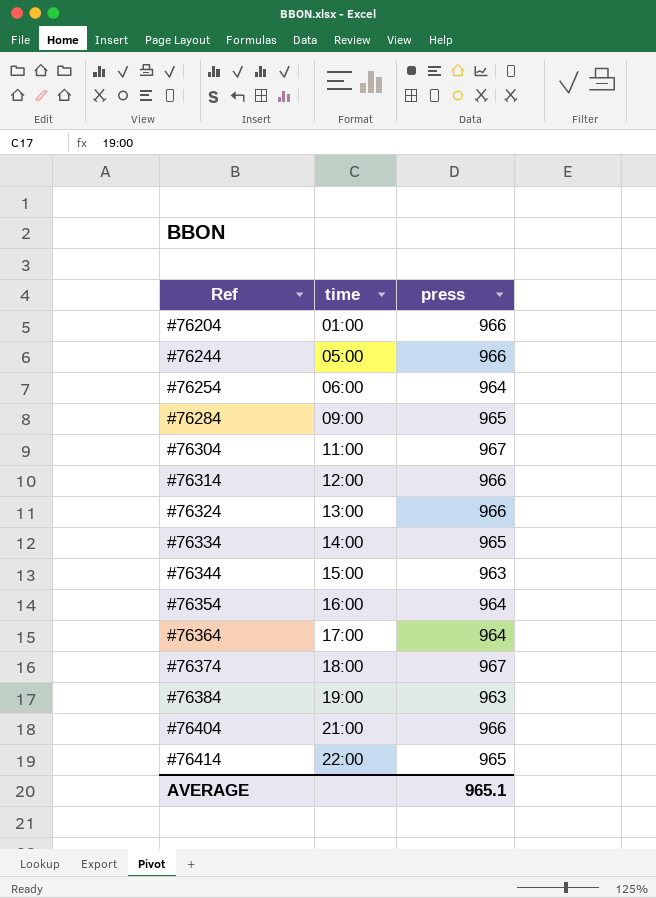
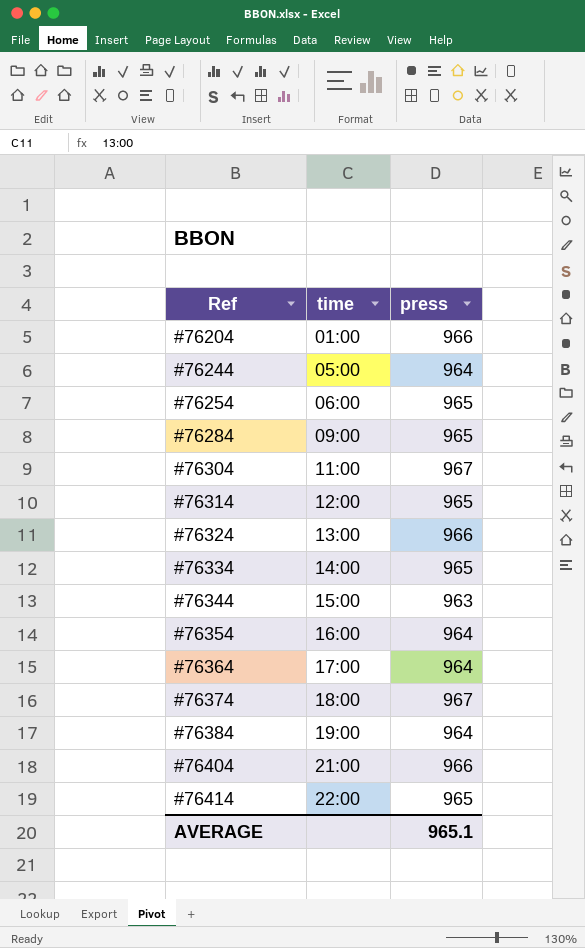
#76244 | press: 966 -> 964
#76254 | press: 964 -> 965
#76314 | press: 966 -> 965
#76384 | press: 963 -> 964

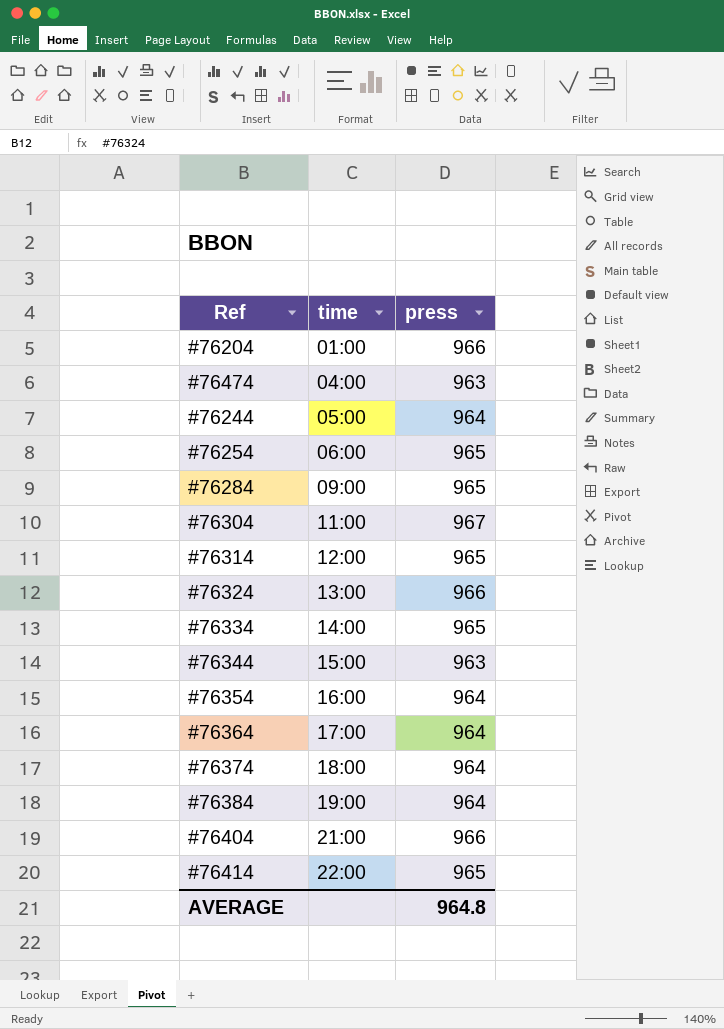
row #76474: none -> 04:00 | 963
#76374 | press: 967 -> 964
AVERAGE | press: 965.1 -> 964.8

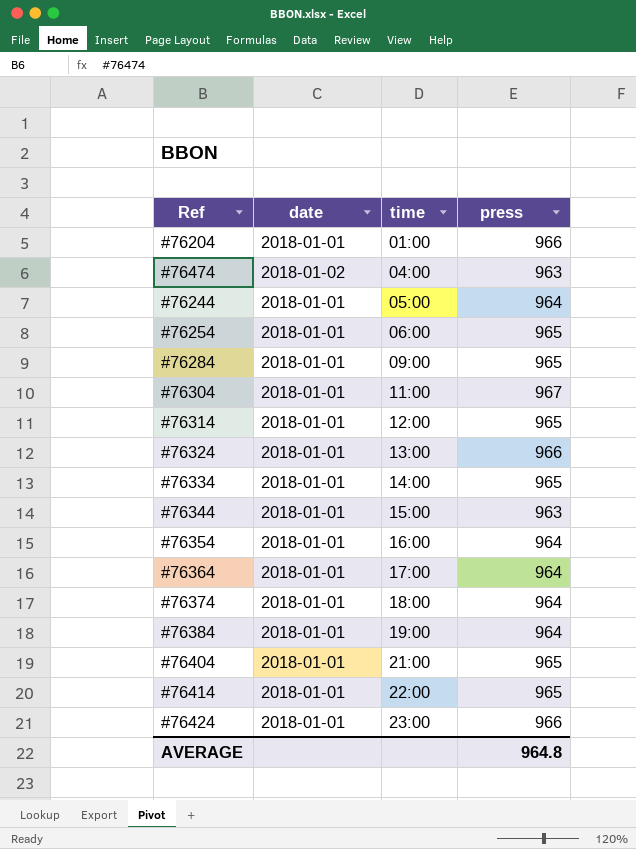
column date | position: none -> 2
#76404 | press: 966 -> 965
row #76424: none -> 2018-01-01 | 23:00 | 966

